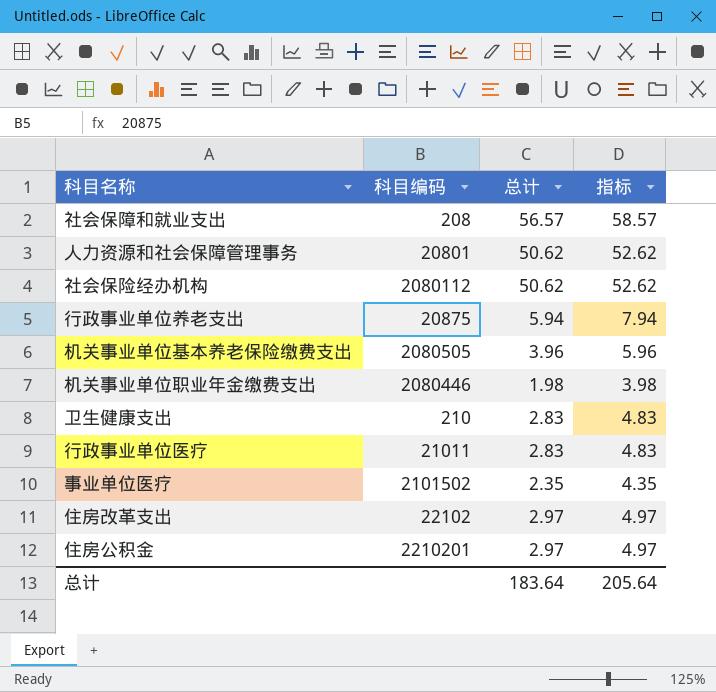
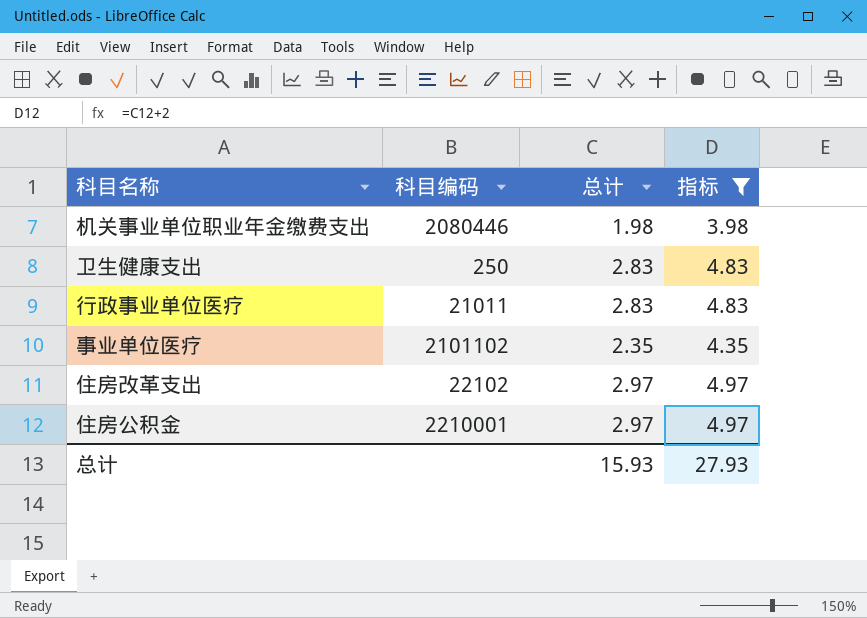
filter: none -> 指标 <= 4.97
卫生健康支出 | 科目编码: 210 -> 250
事业单位医疗 | 科目编码: 2101502 -> 2101102
住房公积金 | 科目编码: 2210201 -> 2210001
总计 | 总计: 183.64 -> 15.93
总计 | 指标: 205.64 -> 27.93

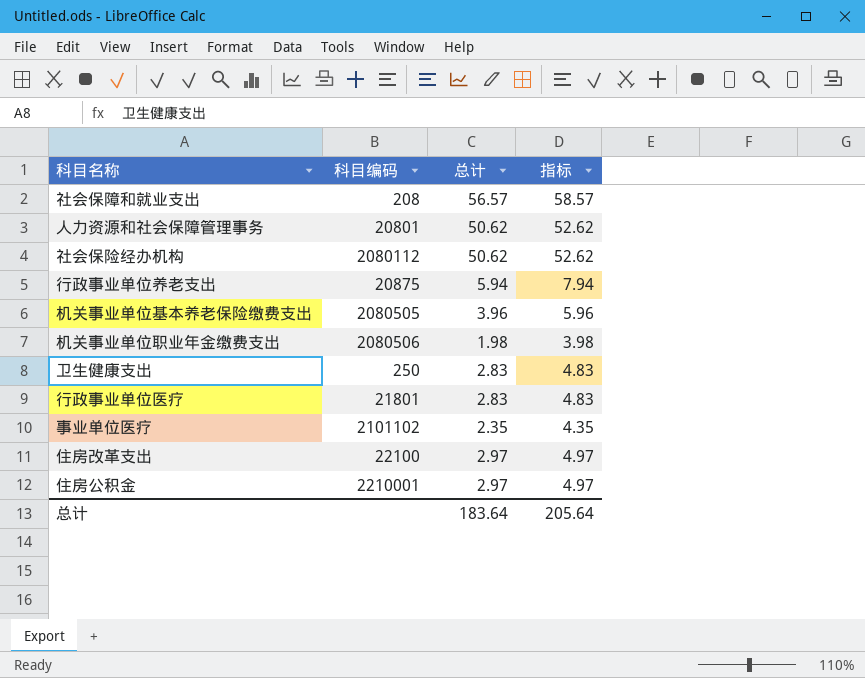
filter: 指标 <= 4.97 -> none
机关事业单位职业年金缴费支出 | 科目编码: 2080446 -> 2080506
行政事业单位医疗 | 科目编码: 21011 -> 21801
住房改革支出 | 科目编码: 22102 -> 22100
总计 | 总计: 15.93 -> 183.64
总计 | 指标: 27.93 -> 205.64

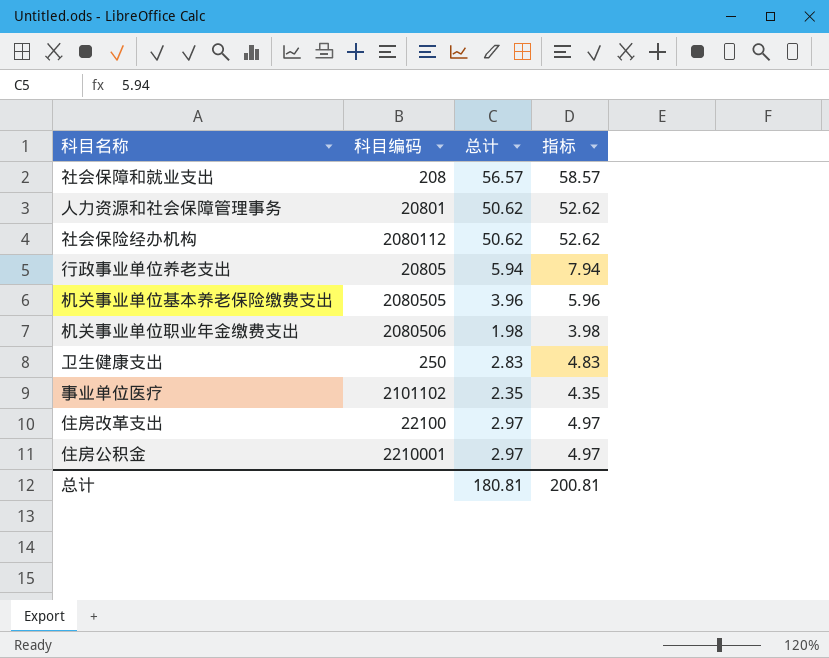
row 行政事业单位医疗: 21801 | 2.83 | 4.83 -> none
行政事业单位养老支出 | 科目编码: 20875 -> 20805
总计 | 总计: 183.64 -> 180.81
总计 | 指标: 205.64 -> 200.81

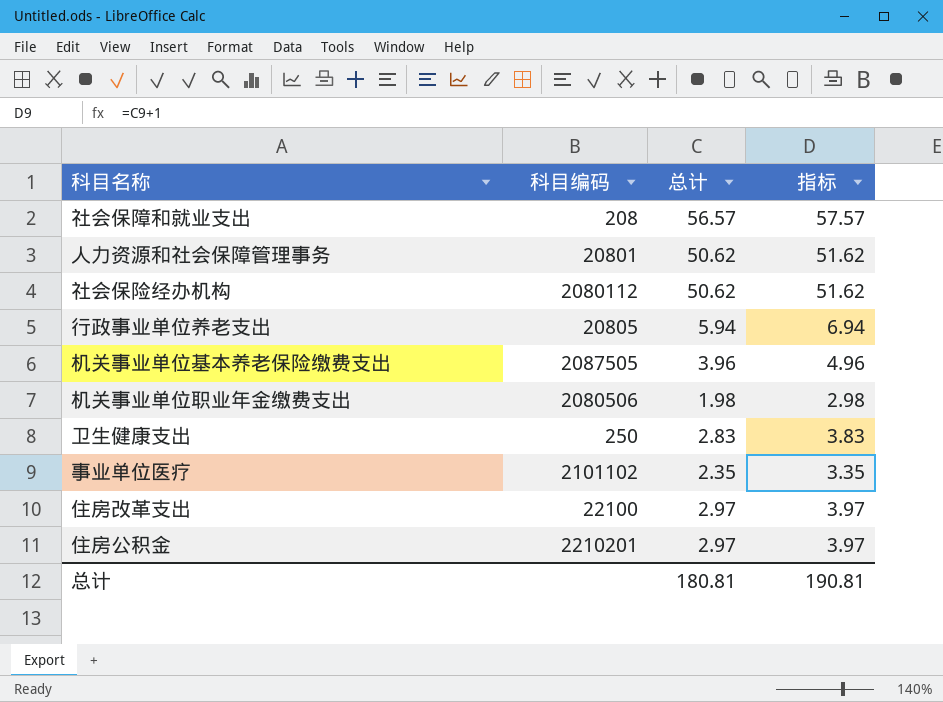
column 指标 | formula: [总计] + 2 -> [总计] + 1
机关事业单位基本养老保险缴费支出 | 科目编码: 2080505 -> 2087505
住房公积金 | 科目编码: 2210001 -> 2210201
总计 | 指标: 200.81 -> 190.81

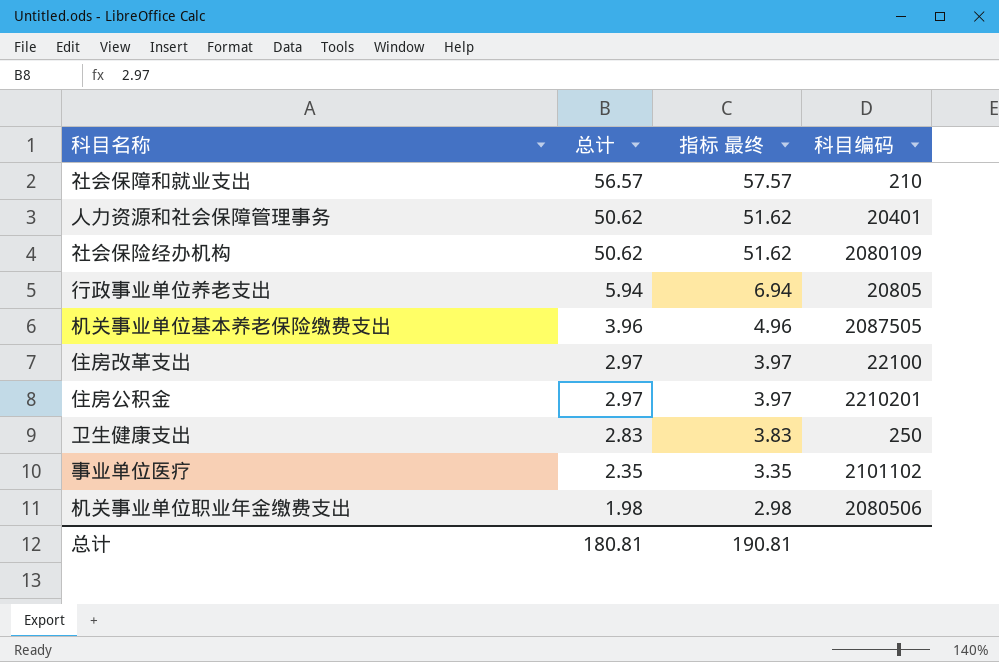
row order: none -> 总计 descending
column name: 指标 -> 指标 最终
column 科目编码 | position: 2 -> 4
社会保障和就业支出 | 科目编码: 208 -> 210
人力资源和社会保障管理事务 | 科目编码: 20801 -> 20401
社会保险经办机构 | 科目编码: 2080112 -> 2080109

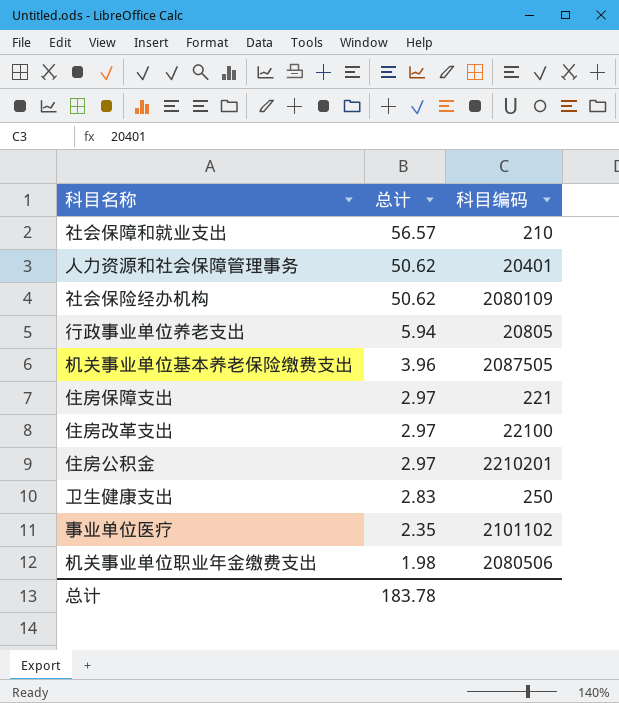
column 指标 最终 | formula: [总计] + 1 -> none
row 住房保障支出: none -> 2.97 | 221
总计 | 总计: 180.81 -> 183.78

